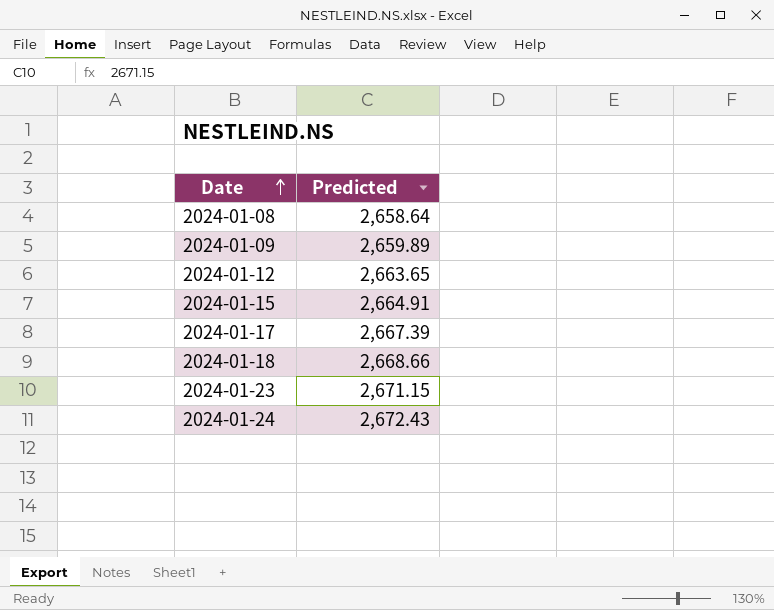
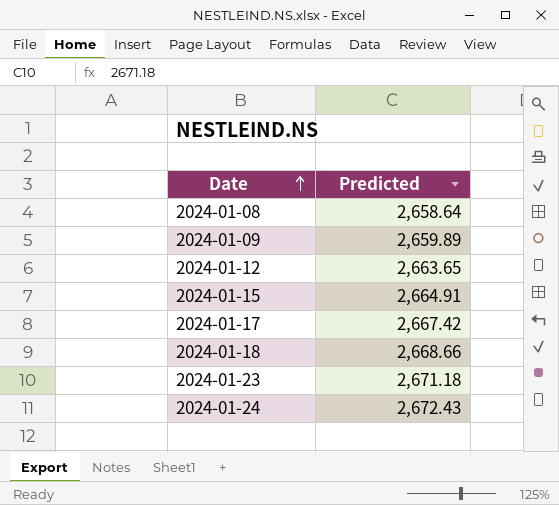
2024-01-17 | Predicted: 2,667.39 -> 2,667.42
2024-01-23 | Predicted: 2,671.15 -> 2,671.18

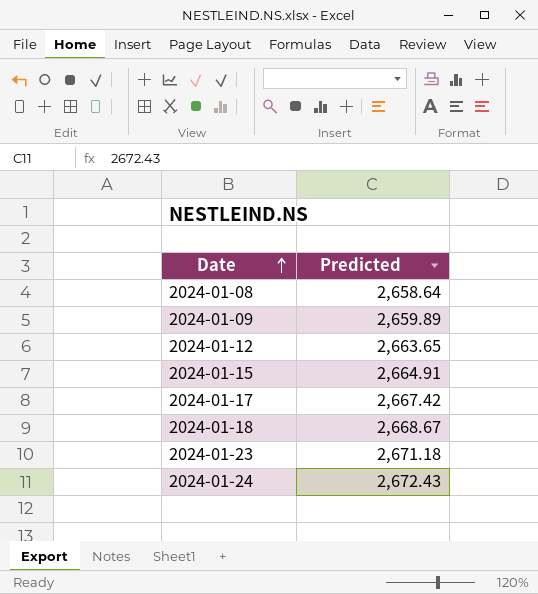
2024-01-18 | Predicted: 2,668.66 -> 2,668.67

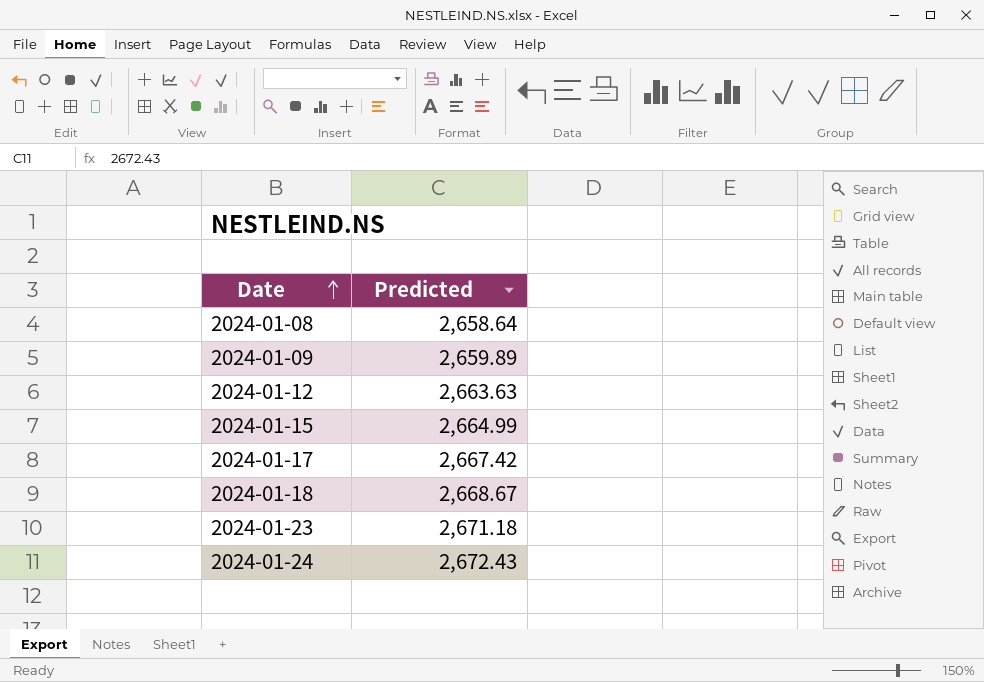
2024-01-12 | Predicted: 2,663.65 -> 2,663.63
2024-01-15 | Predicted: 2,664.91 -> 2,664.99

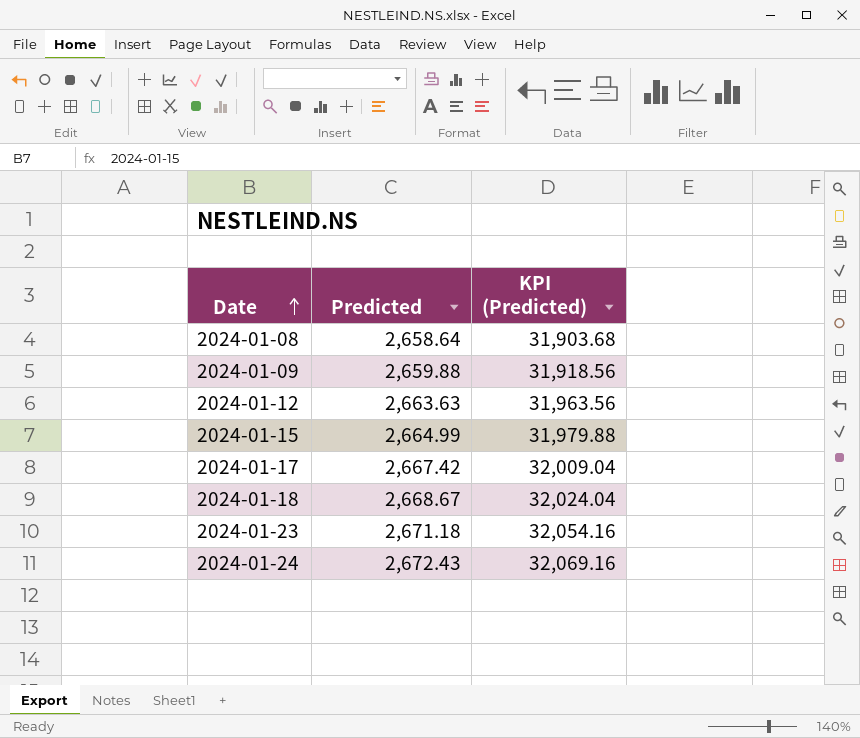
column KPI (Predicted) | formula: none -> [Predicted] * 12
2024-01-09 | Predicted: 2,659.89 -> 2,659.88

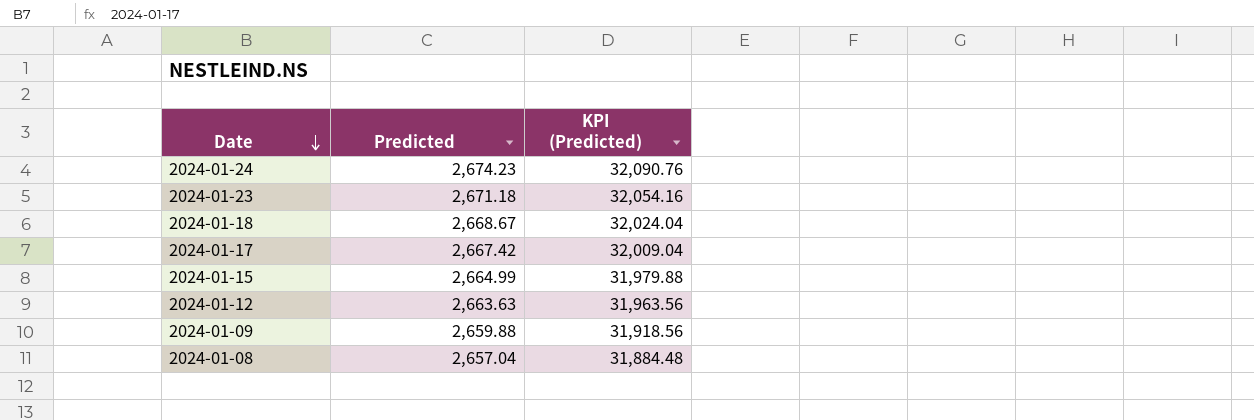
row order: Date ascending -> Date descending
2024-01-24 | Predicted: 2,672.43 -> 2,674.23
2024-01-24 | KPI (Predicted): 32,069.16 -> 32,090.76
2024-01-08 | Predicted: 2,658.64 -> 2,657.04
2024-01-08 | KPI (Predicted): 31,903.68 -> 31,884.48

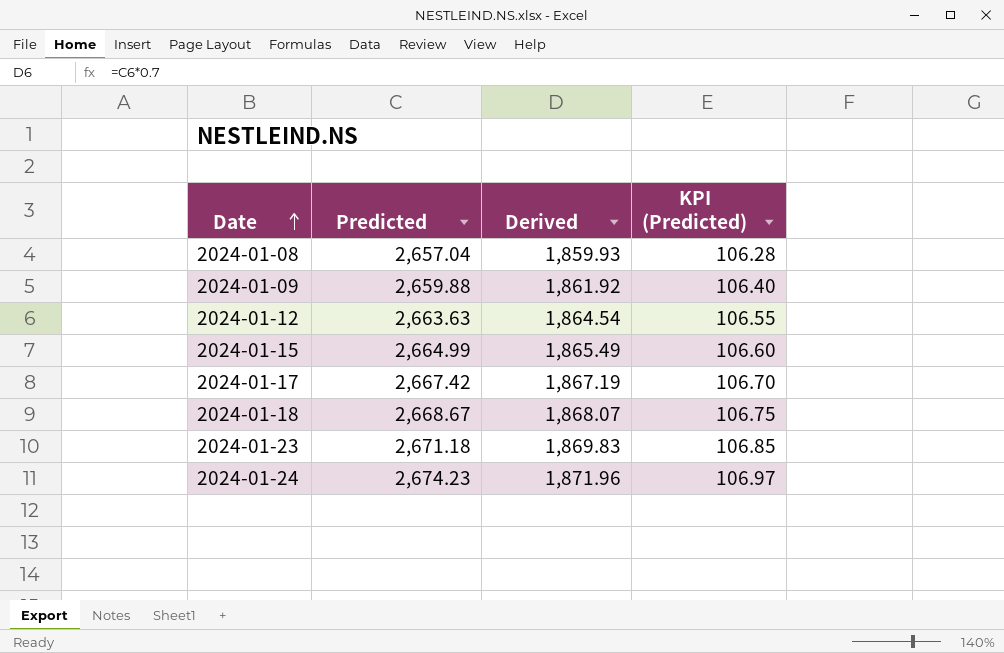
row order: Date descending -> Date ascending
column Derived | formula: none -> [Predicted] * 0.7
column KPI (Predicted) | formula: [Predicted] * 12 -> [Predicted] * 0.04

